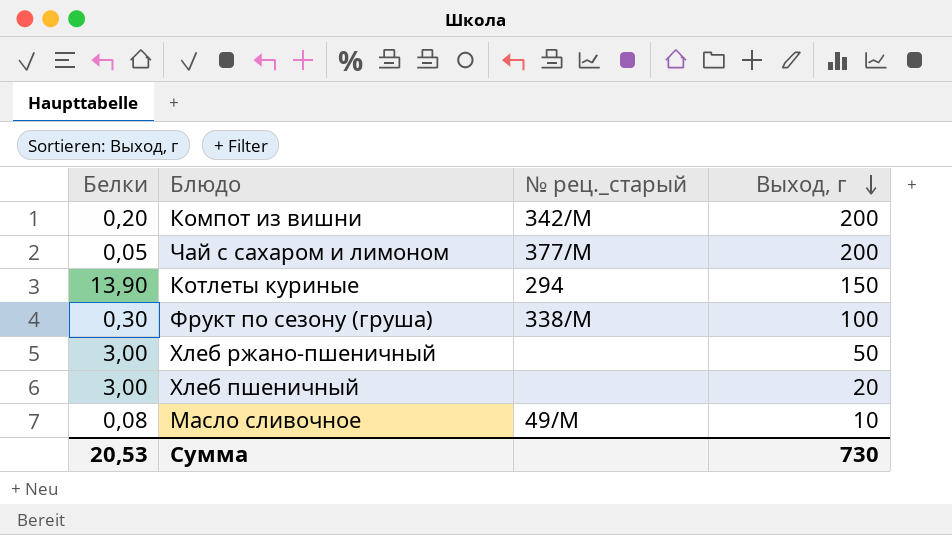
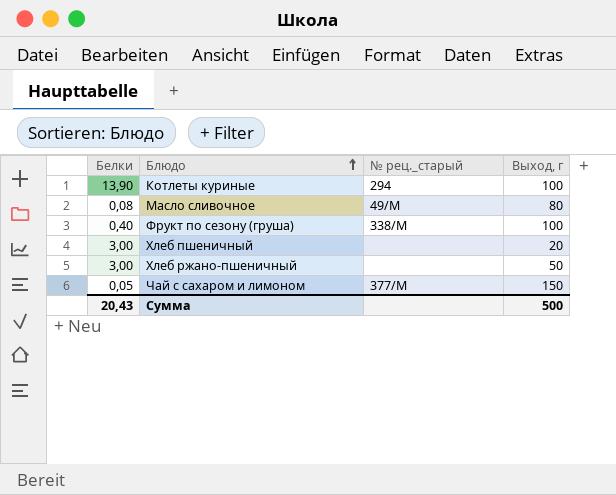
row order: Выход, г descending -> Блюдо ascending
row Компот из вишни: 0,20 | 342/М | 200 -> none
Котлеты куриные | Выход, г: 150 -> 100
Масло сливочное | Выход, г: 10 -> 80
Фрукт по сезону (груша) | Белки: 0,30 -> 0,40
Чай с сахаром и лимоном | Выход, г: 200 -> 150
Сумма | Белки: 20,53 -> 20,43
Сумма | Выход, г: 730 -> 500

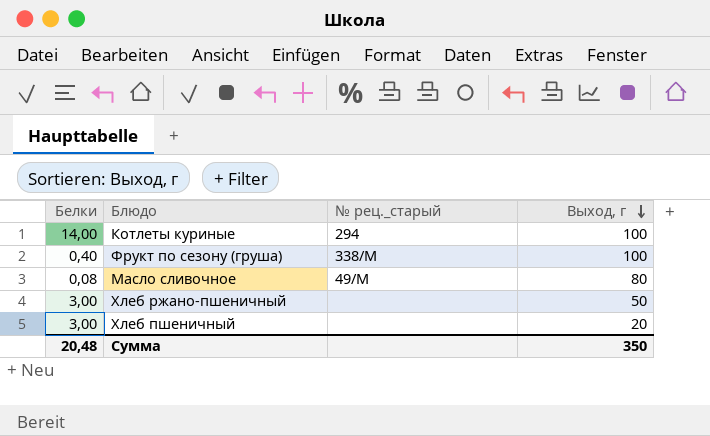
row order: Блюдо ascending -> Выход, г descending
row Чай с сахаром и лимоном: 0,05 | 377/М | 150 -> none
Котлеты куриные | Белки: 13,90 -> 14,00
Сумма | Белки: 20,43 -> 20,48
Сумма | Выход, г: 500 -> 350

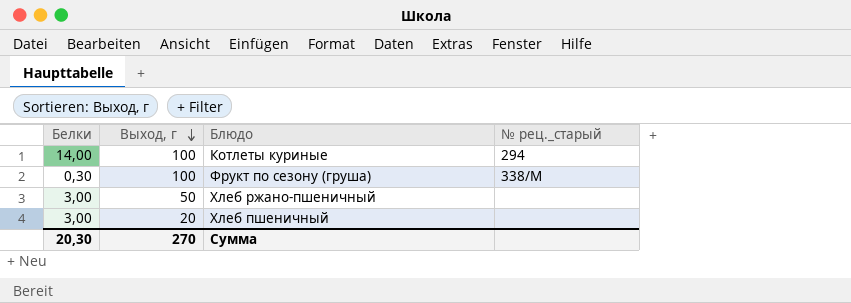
column Выход, г | position: 4 -> 2
row Масло сливочное: 0,08 | 49/М | 80 -> none
Фрукт по сезону (груша) | Белки: 0,40 -> 0,30
Сумма | Белки: 20,48 -> 20,30
Сумма | Выход, г: 350 -> 270

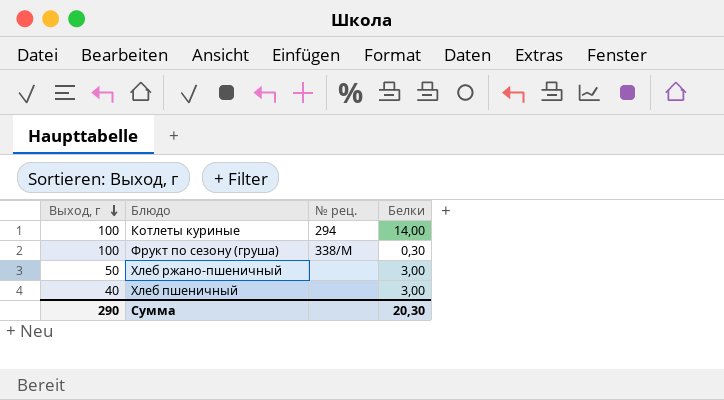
column name: № рец._старый -> № рец.
column Белки | position: 1 -> 4
Хлеб пшеничный | Выход, г: 20 -> 40
Сумма | Выход, г: 270 -> 290

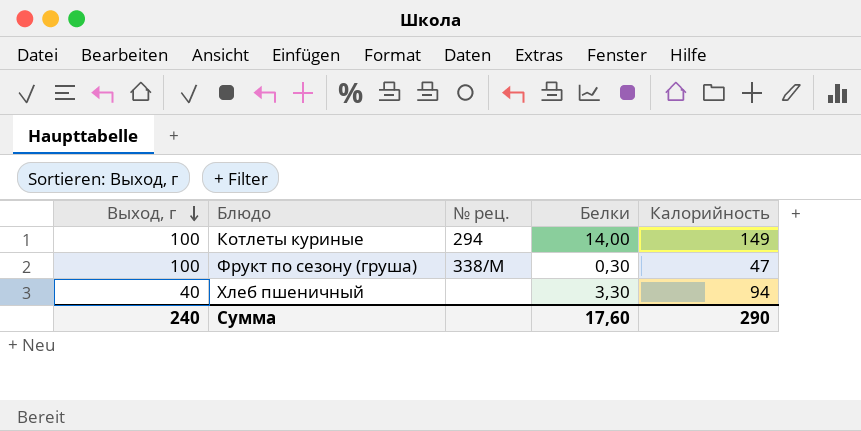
column Калорийность | position: none -> 5
row Хлеб ржано-пшеничный: 50 | none | 3,00 -> none
Хлеб пшеничный | Белки: 3,00 -> 3,30
Сумма | Выход, г: 290 -> 240
Сумма | Белки: 20,30 -> 17,60

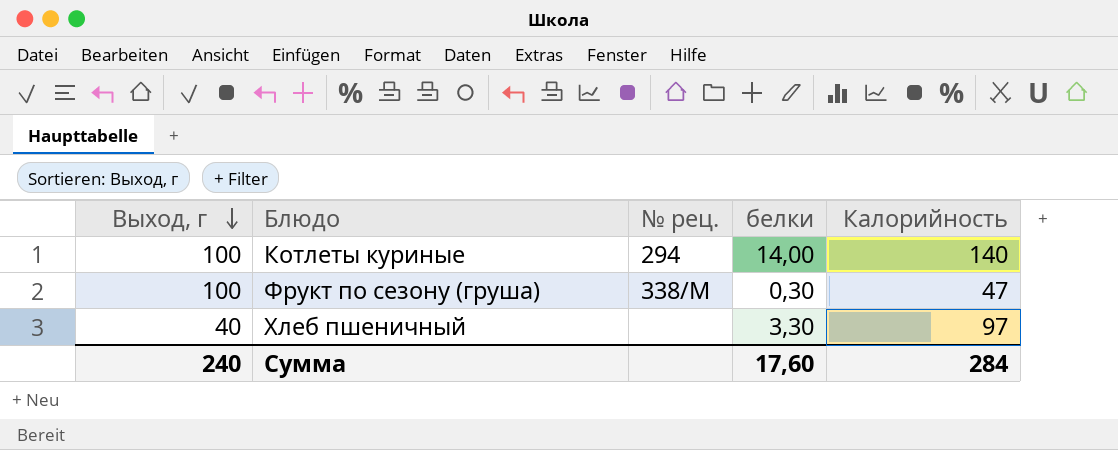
column name: Белки -> белки
Котлеты куриные | Калорийность: 149 -> 140
Хлеб пшеничный | Калорийность: 94 -> 97
Сумма | Калорийность: 290 -> 284

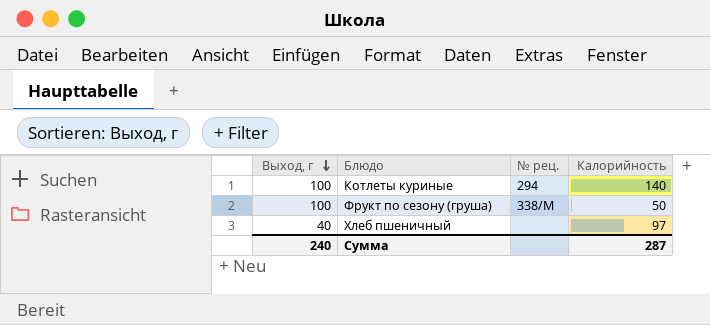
column белки | position: 4 -> none
Фрукт по сезону (груша) | Калорийность: 47 -> 50
Сумма | Калорийность: 284 -> 287

